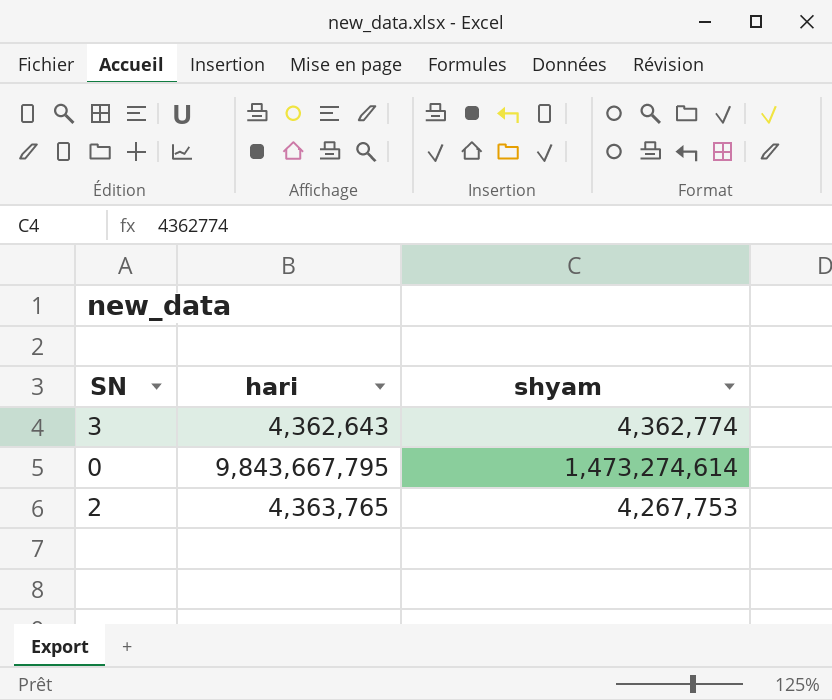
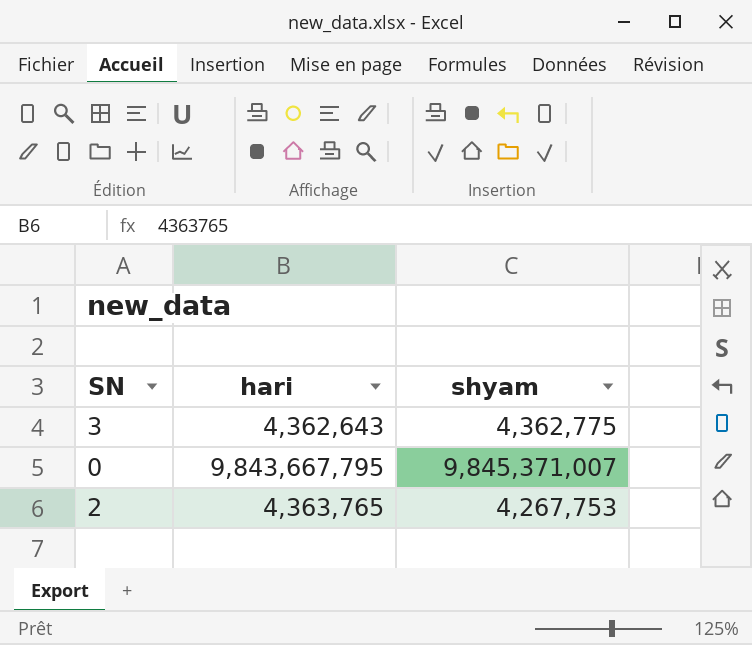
3 | shyam: 4,362,774 -> 4,362,775
0 | shyam: 1,473,274,614 -> 9,845,371,007

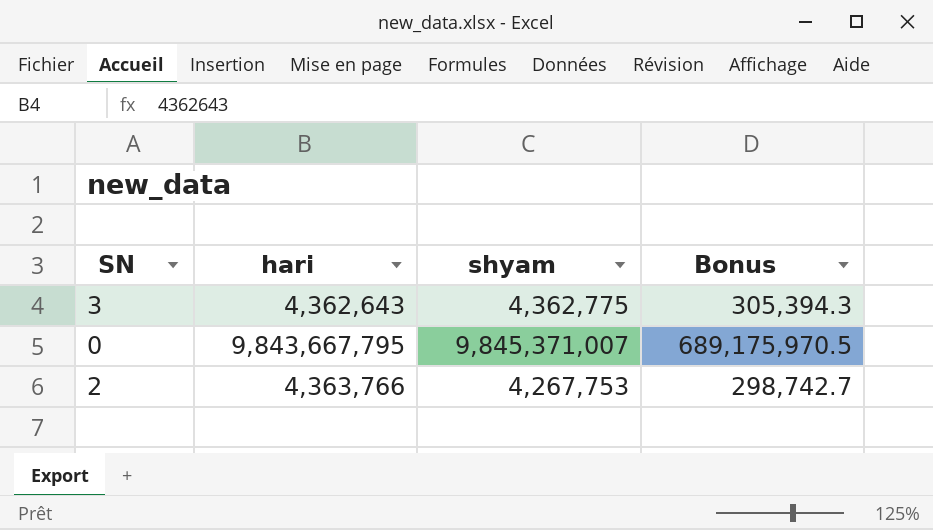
column Bonus | formula: none -> [shyam] * 0.07
2 | hari: 4,363,765 -> 4,363,766

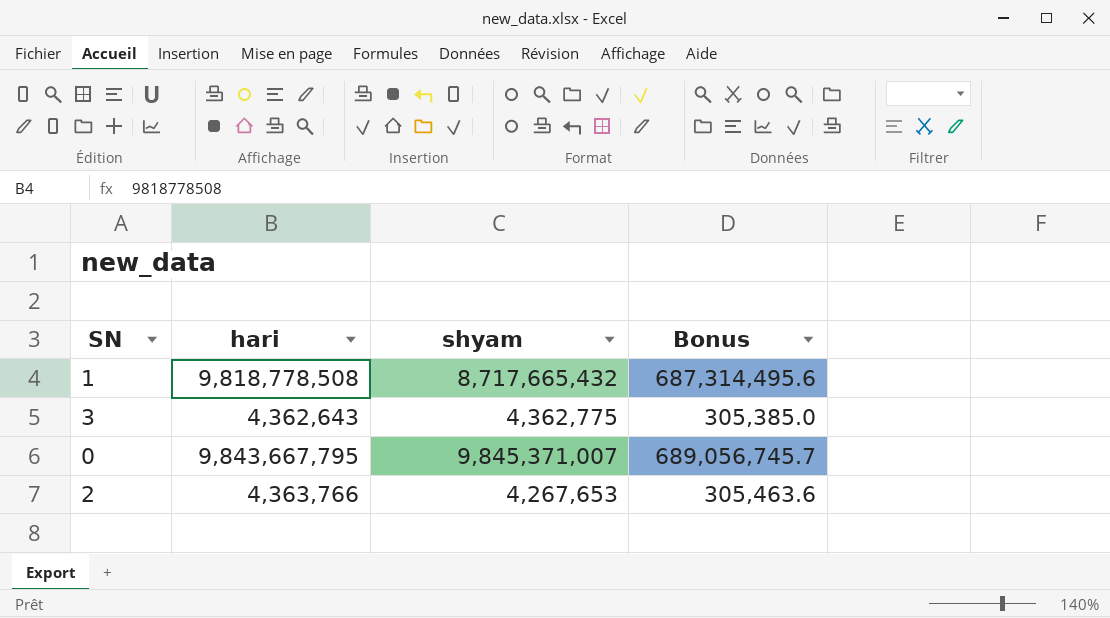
column Bonus | formula: [shyam] * 0.07 -> [hari] * 0.07
row 1: none -> 9,818,778,508 | 8,717,665,432 | 687,314,495.6
2 | shyam: 4,267,753 -> 4,267,653

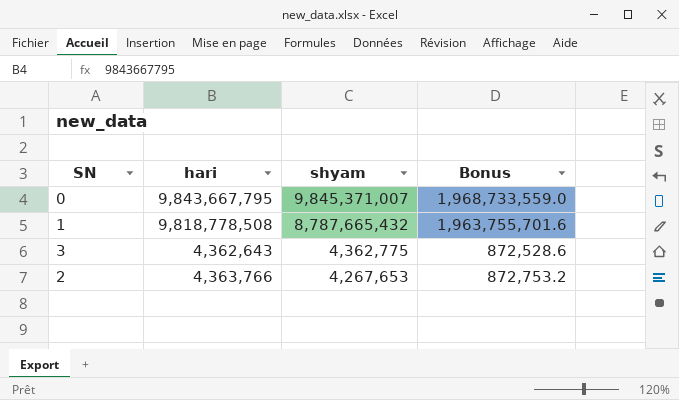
row order: none -> shyam descending
column Bonus | formula: [hari] * 0.07 -> [hari] * 0.2
1 | shyam: 8,717,665,432 -> 8,787,665,432

